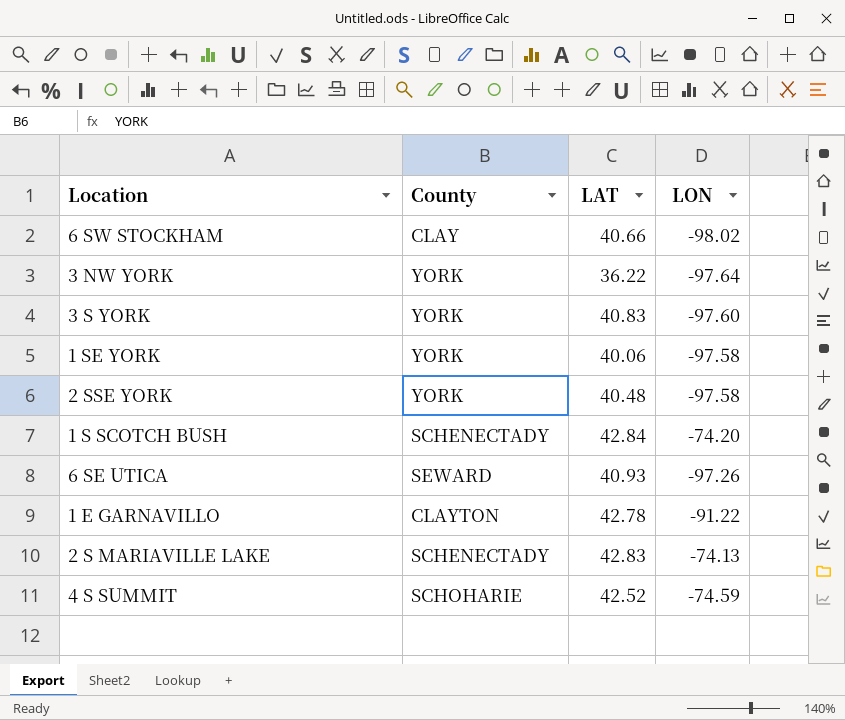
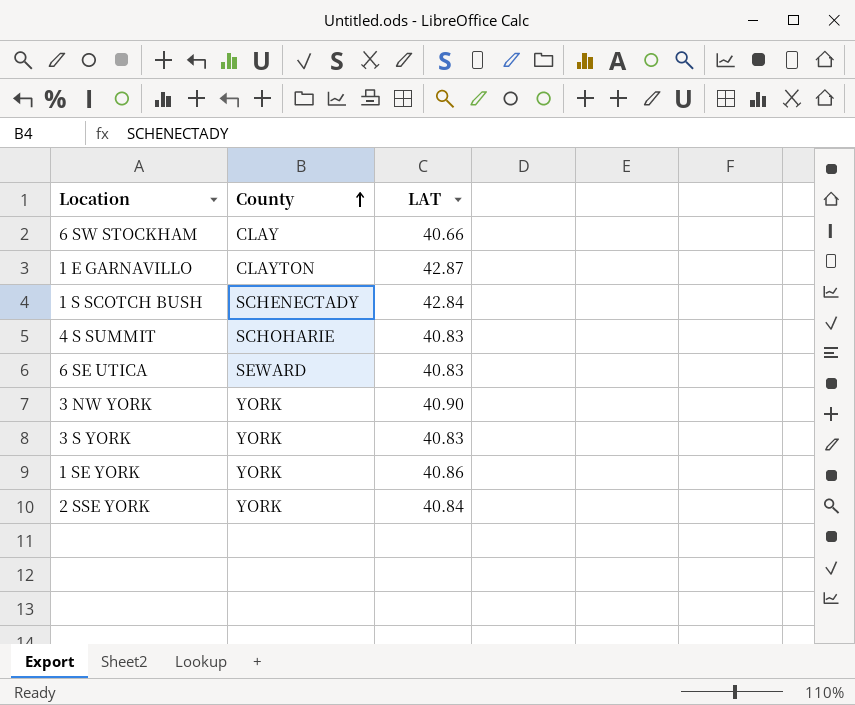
row order: none -> County ascending
column LON | position: 4 -> none
row 2 S MARIAVILLE LAKE: SCHENECTADY | 42.83 | -74.13 -> none
1 E GARNAVILLO | LAT: 42.78 -> 42.87
4 S SUMMIT | LAT: 42.52 -> 40.83
6 SE UTICA | LAT: 40.93 -> 40.83
3 NW YORK | LAT: 36.22 -> 40.90
1 SE YORK | LAT: 40.06 -> 40.86
2 SSE YORK | LAT: 40.48 -> 40.84

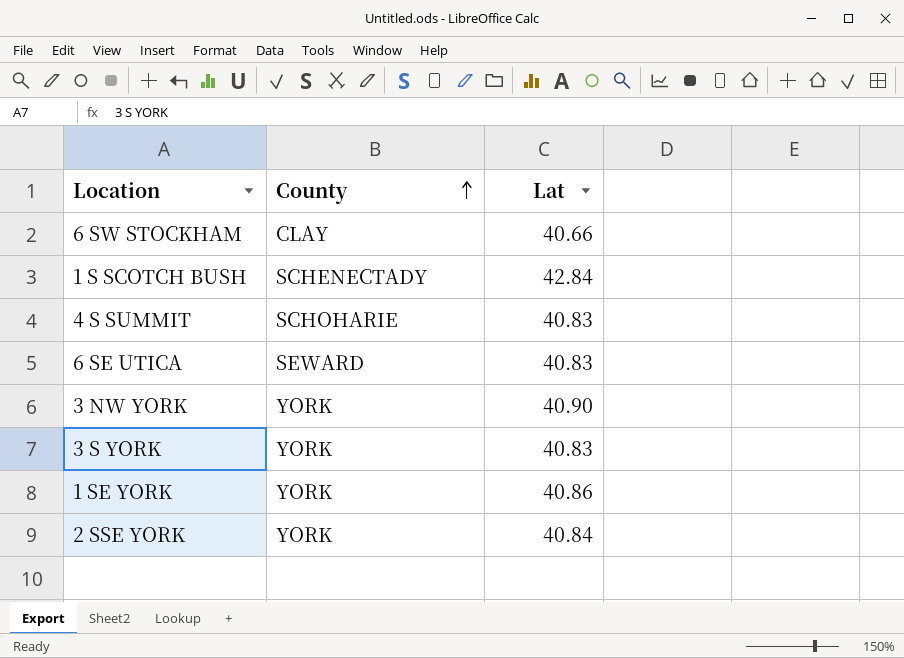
column name: LAT -> Lat
row 1 E GARNAVILLO: CLAYTON | 42.87 -> none

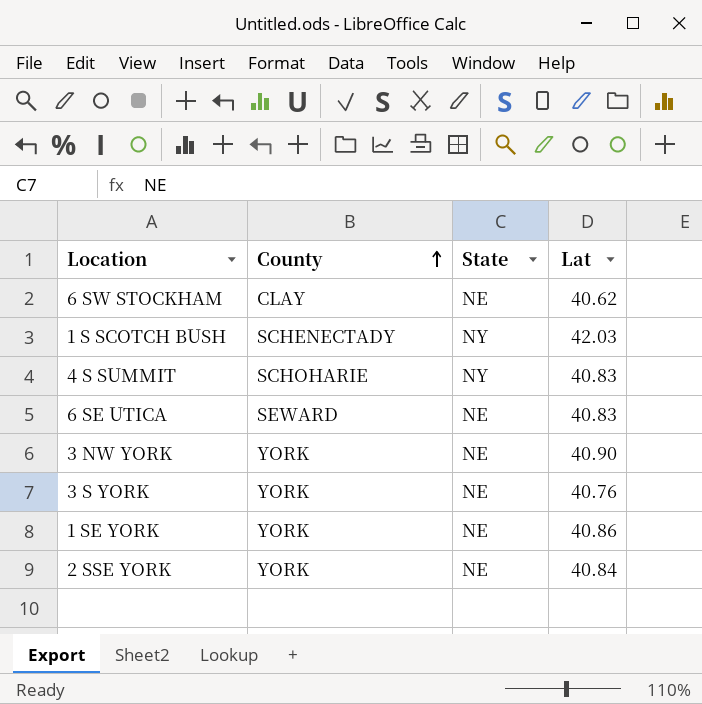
column State | position: none -> 3
6 SW STOCKHAM | Lat: 40.66 -> 40.62
1 S SCOTCH BUSH | Lat: 42.84 -> 42.03
3 S YORK | Lat: 40.83 -> 40.76

